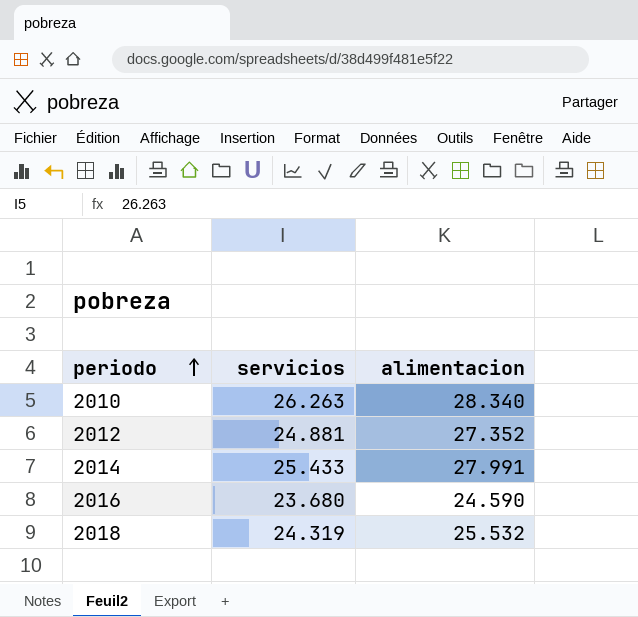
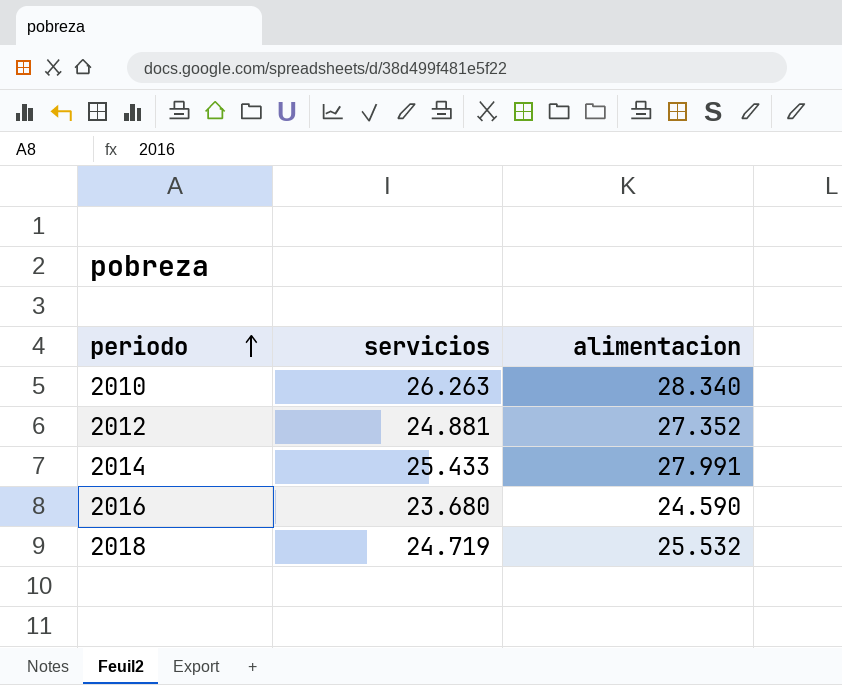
2018 | servicios: 24.319 -> 24.719

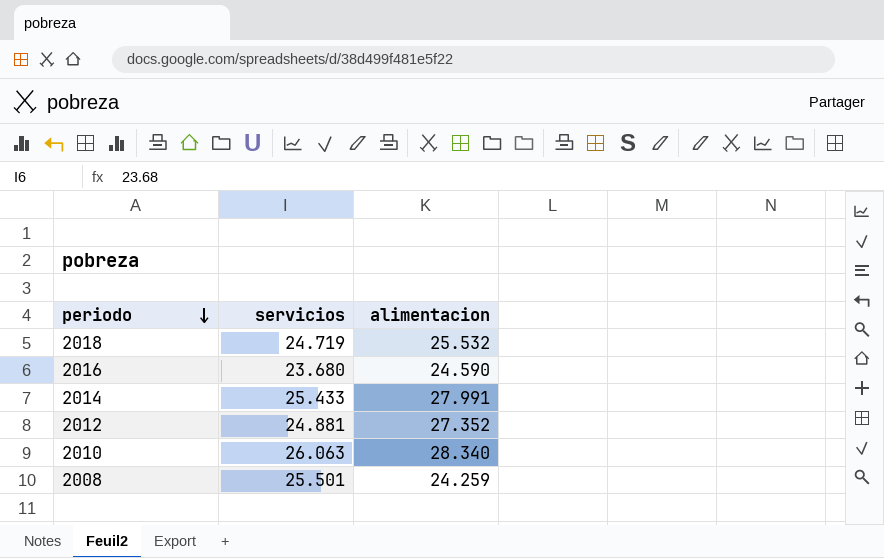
row order: periodo ascending -> periodo descending
2010 | servicios: 26.263 -> 26.063
row 2008: none -> 25.501 | 24.259

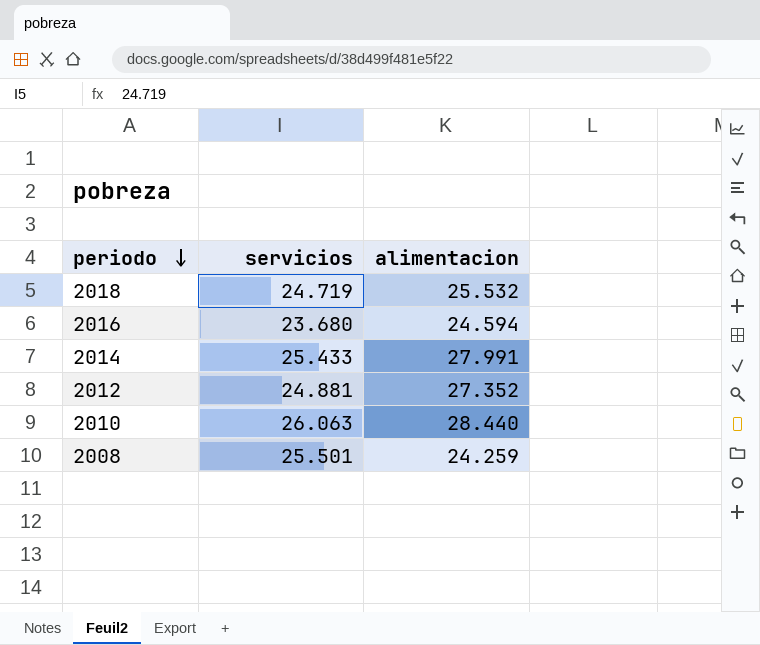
2016 | alimentacion: 24.590 -> 24.594
2010 | alimentacion: 28.340 -> 28.440

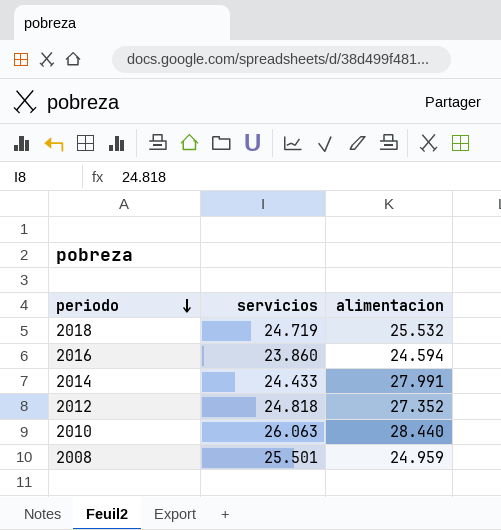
2016 | servicios: 23.680 -> 23.860
2014 | servicios: 25.433 -> 24.433
2012 | servicios: 24.881 -> 24.818
2008 | alimentacion: 24.259 -> 24.959

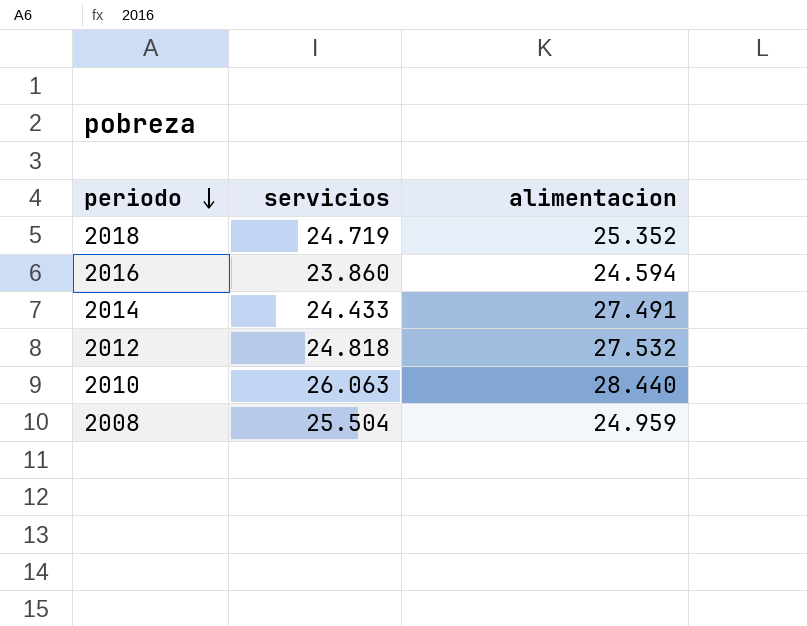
2018 | alimentacion: 25.532 -> 25.352
2014 | alimentacion: 27.991 -> 27.491
2012 | alimentacion: 27.352 -> 27.532
2008 | servicios: 25.501 -> 25.504

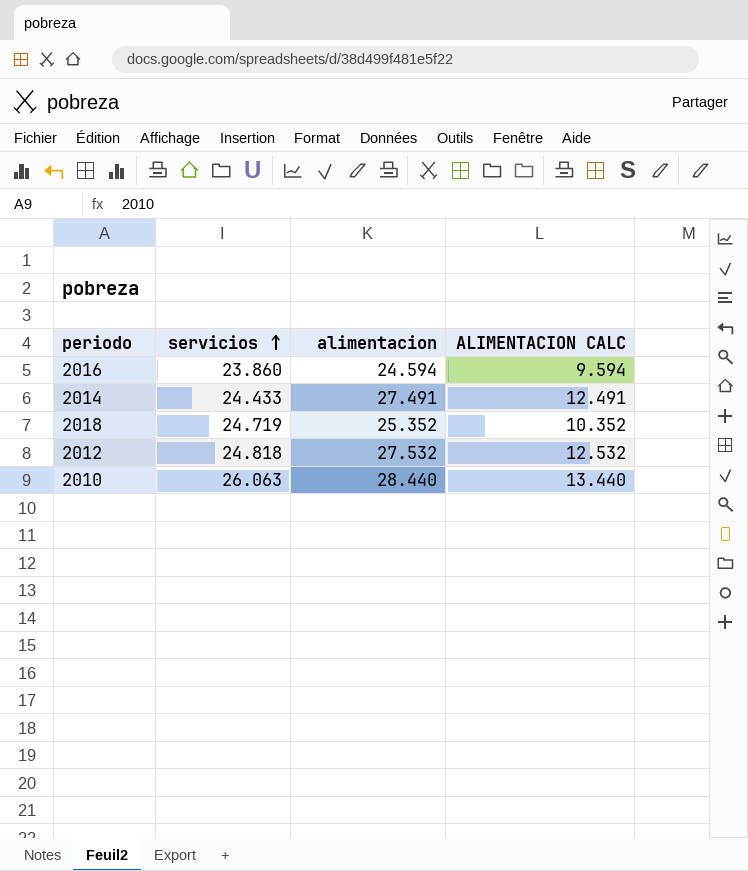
row order: periodo descending -> servicios ascending
column ALIMENTACION CALC | formula: none -> [alimentacion] - 15
row 2008: 25.504 | 24.959 -> none

